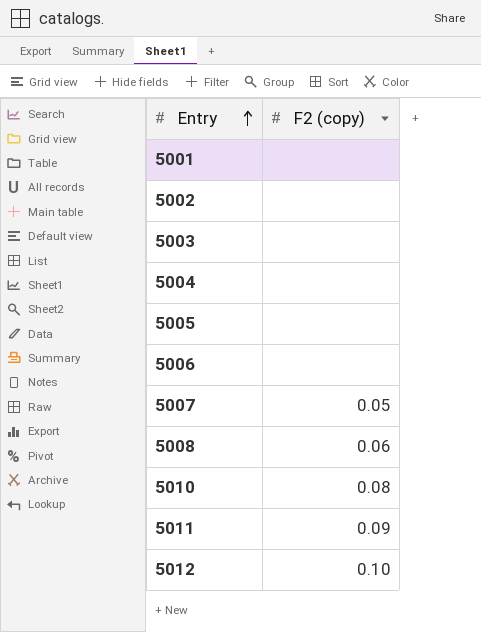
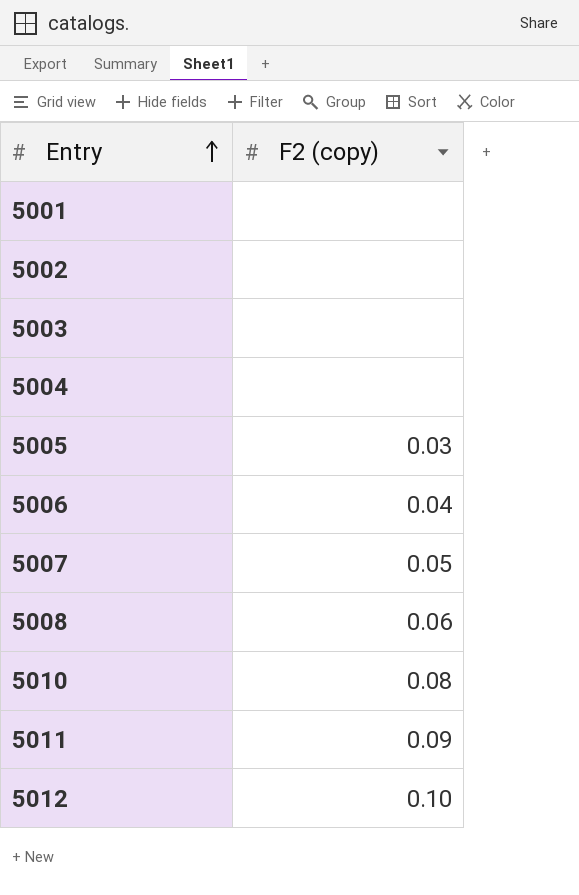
5005 | F2 (copy): none -> 0.03
5006 | F2 (copy): none -> 0.04

